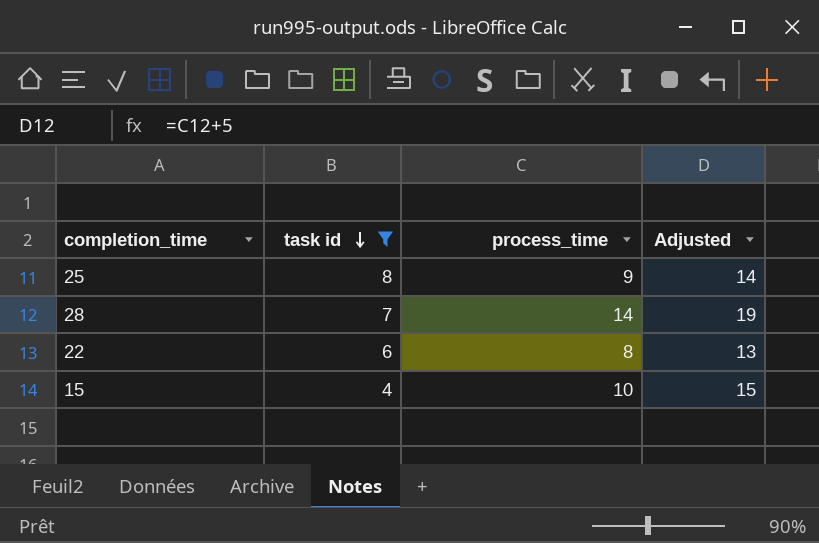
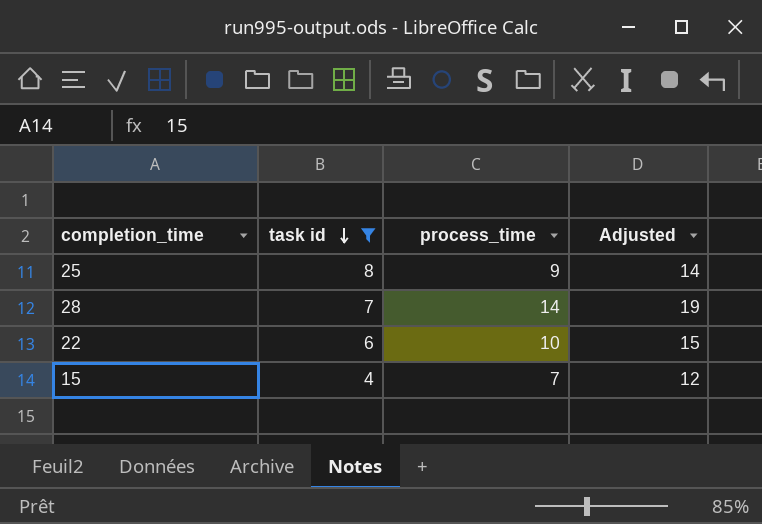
22 | process_time: 8 -> 10
22 | Adjusted: 13 -> 15
15 | process_time: 10 -> 7
15 | Adjusted: 15 -> 12

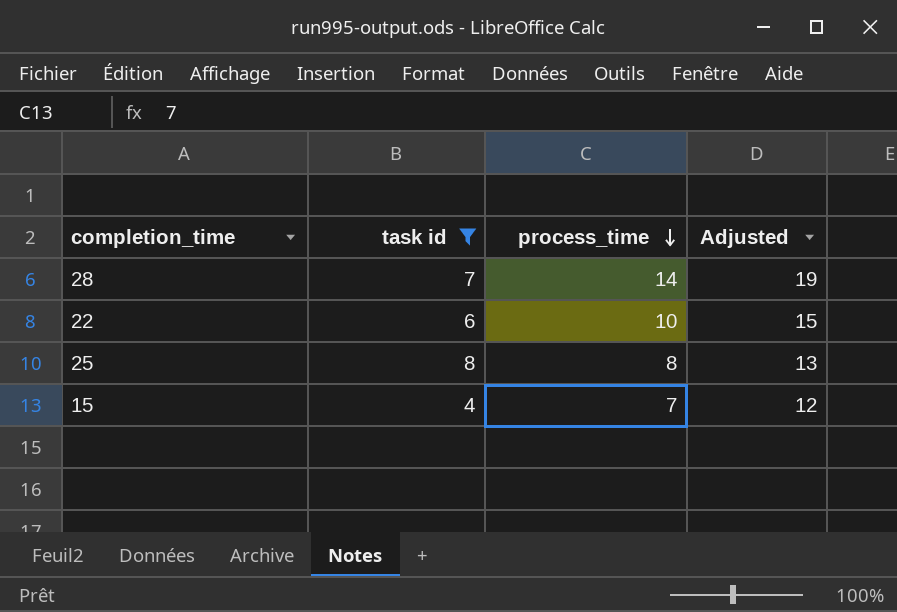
row order: task id descending -> process_time descending
25 | process_time: 9 -> 8
25 | Adjusted: 14 -> 13

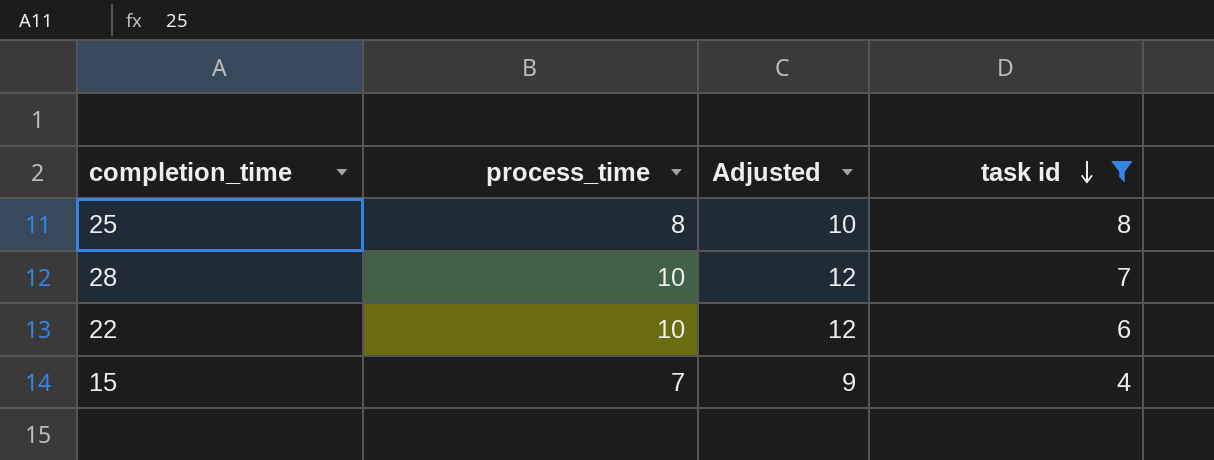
row order: process_time descending -> task id descending
column Adjusted | formula: [process_time] + 5 -> [process_time] + 2
column task id | position: 2 -> 4
28 | process_time: 14 -> 10

